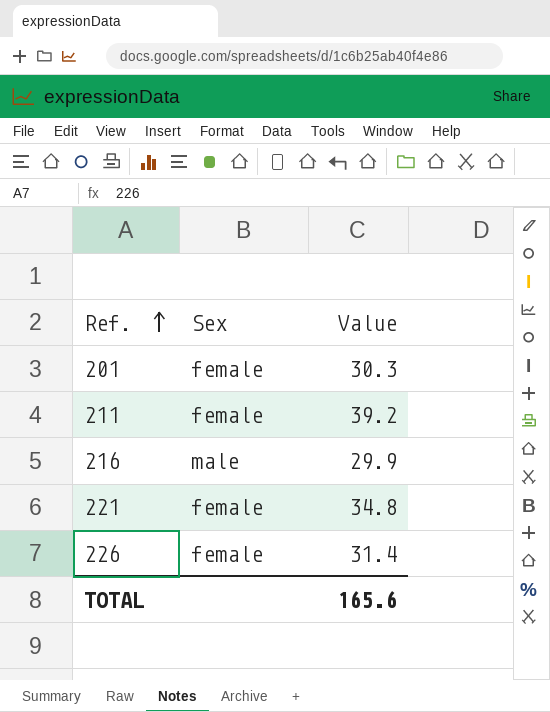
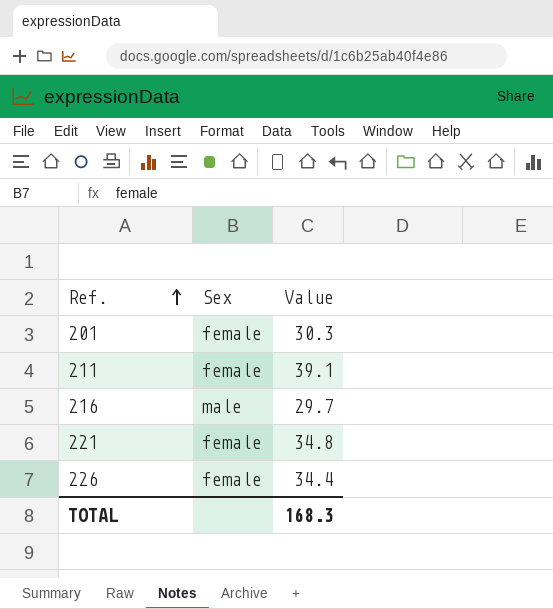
211 | Value: 39.2 -> 39.1
216 | Value: 29.9 -> 29.7
226 | Value: 31.4 -> 34.4
TOTAL | Value: 165.6 -> 168.3

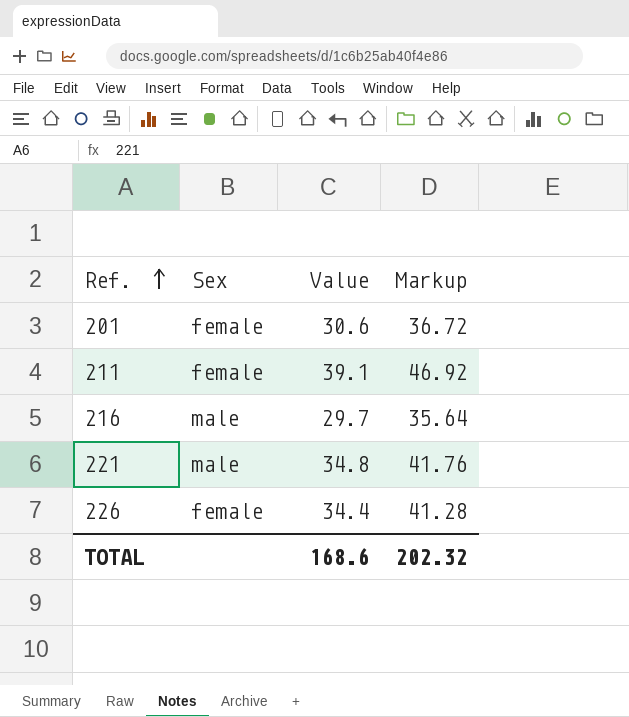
column Markup | formula: none -> [Value] * 1.2
201 | Value: 30.3 -> 30.6
221 | Sex: female -> male
TOTAL | Value: 168.3 -> 168.6

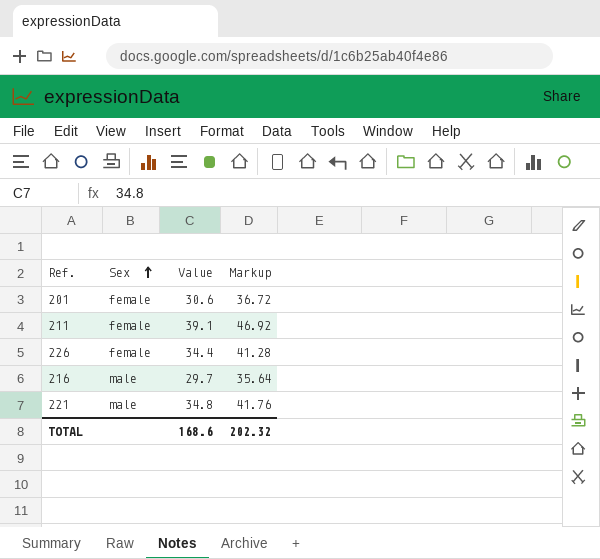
row order: Ref. ascending -> Sex ascending

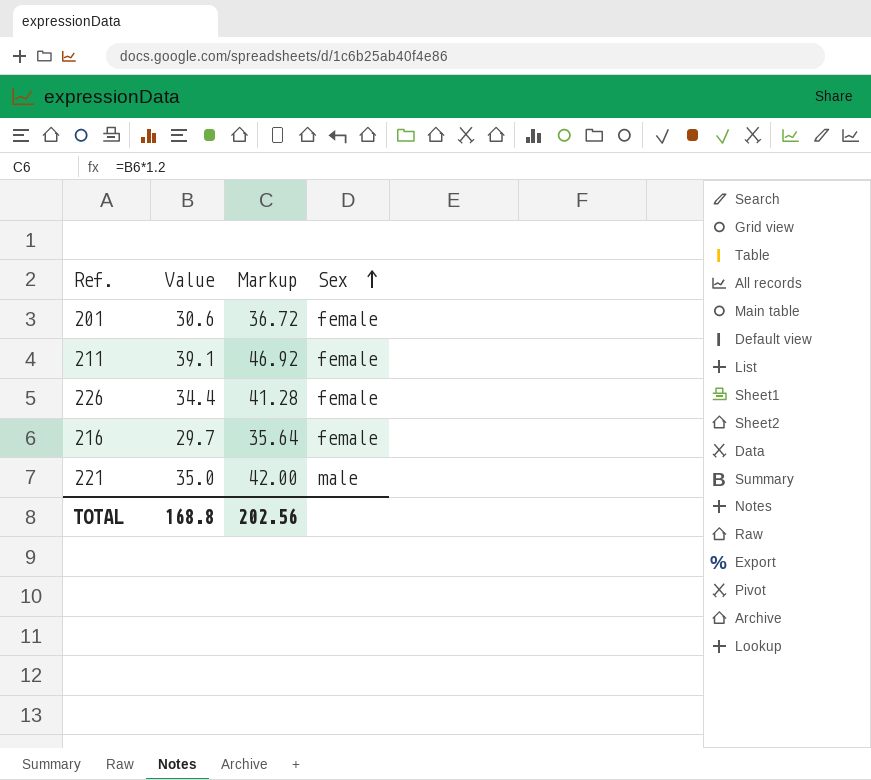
column Sex | position: 2 -> 4
216 | Sex: male -> female
221 | Value: 34.8 -> 35.0
221 | Markup: 41.76 -> 42.00
TOTAL | Value: 168.6 -> 168.8
TOTAL | Markup: 202.32 -> 202.56

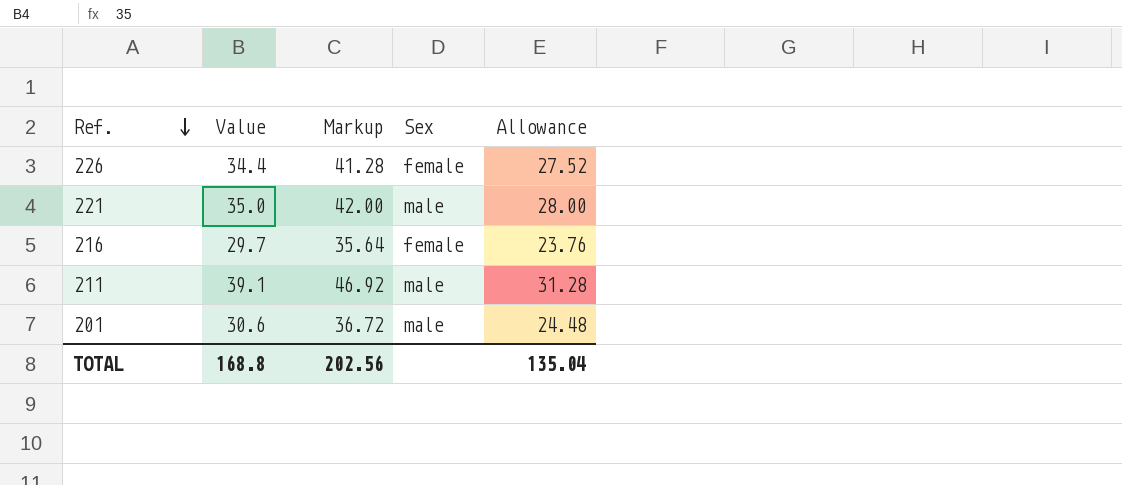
row order: Sex ascending -> Ref. descending
column Allowance | formula: none -> [Value] * 0.8
211 | Sex: female -> male
201 | Sex: female -> male

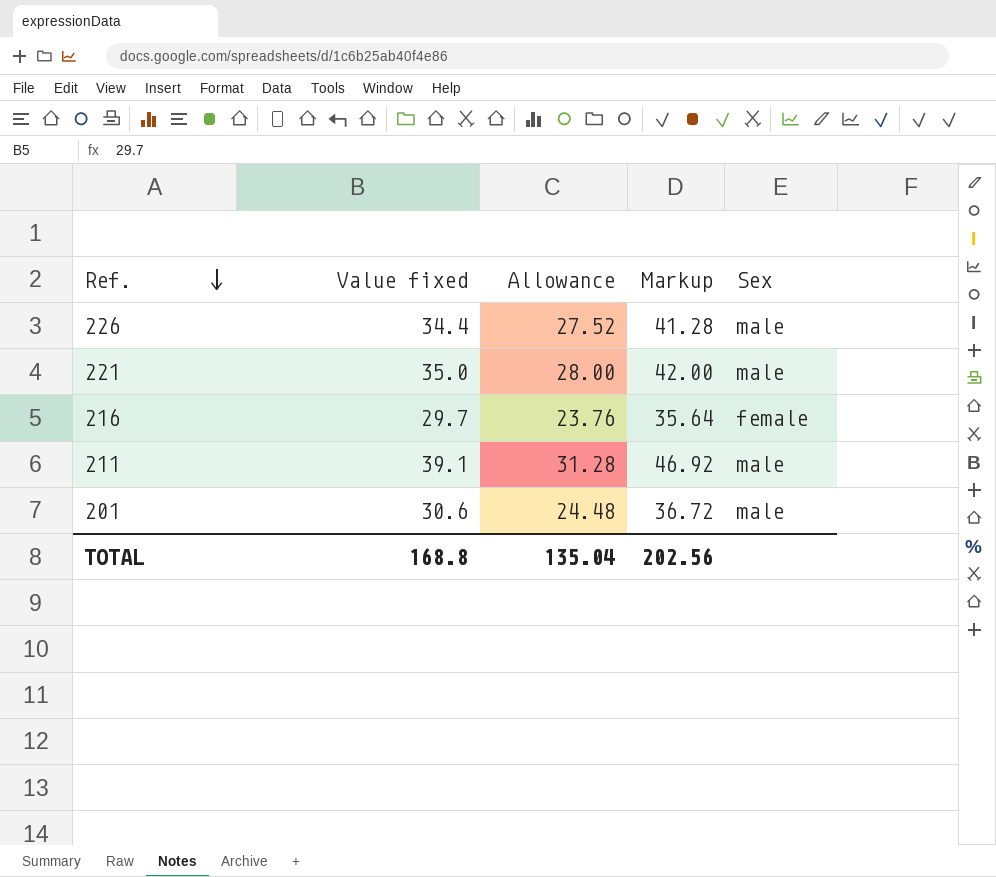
column name: Value -> Value fixed
column Allowance | position: 5 -> 3
226 | Sex: female -> male

